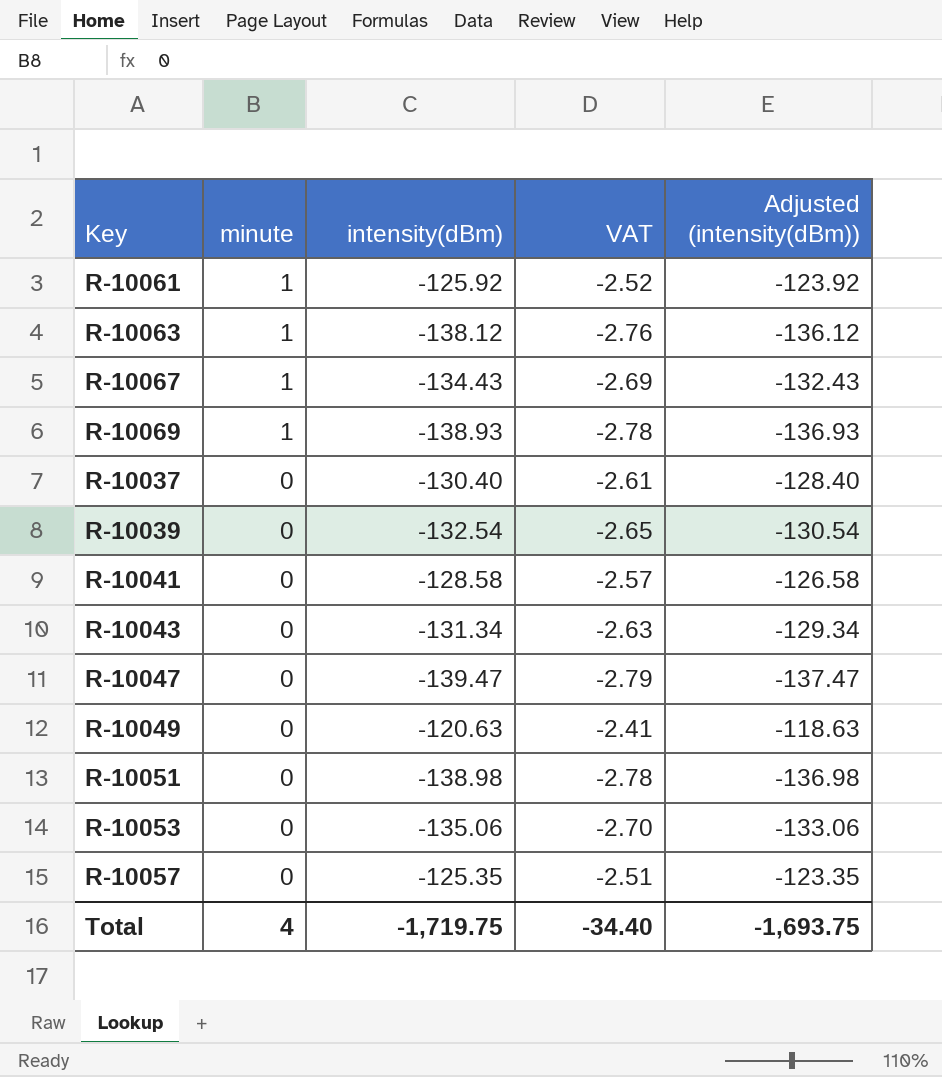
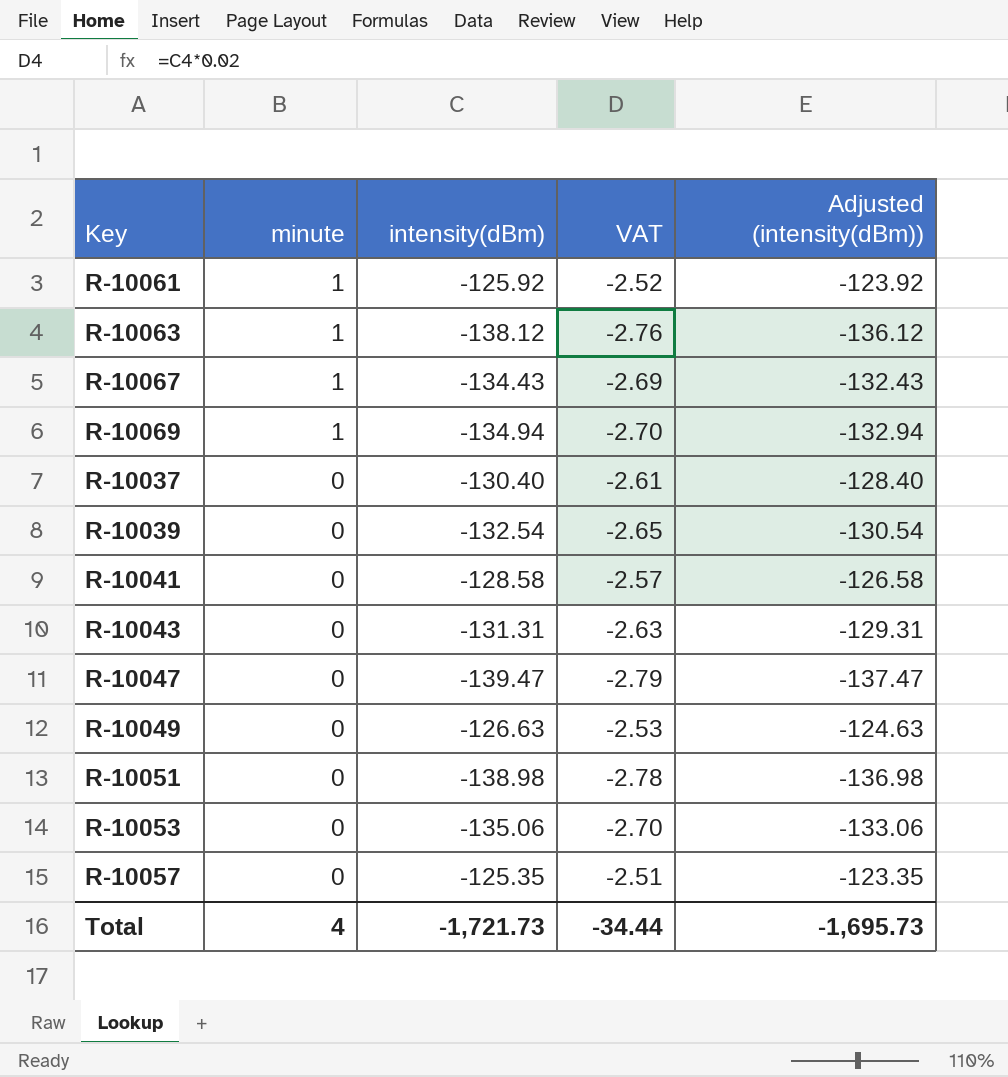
R-10069 | intensity(dBm): -138.93 -> -134.94
R-10069 | VAT: -2.78 -> -2.70
R-10069 | Adjusted (intensity(dBm)): -136.93 -> -132.94
R-10043 | intensity(dBm): -131.34 -> -131.31
R-10043 | Adjusted (intensity(dBm)): -129.34 -> -129.31
R-10049 | intensity(dBm): -120.63 -> -126.63
R-10049 | VAT: -2.41 -> -2.53
R-10049 | Adjusted (intensity(dBm)): -118.63 -> -124.63
Total | intensity(dBm): -1,719.75 -> -1,721.73
Total | VAT: -34.40 -> -34.44
Total | Adjusted (intensity(dBm)): -1,693.75 -> -1,695.73

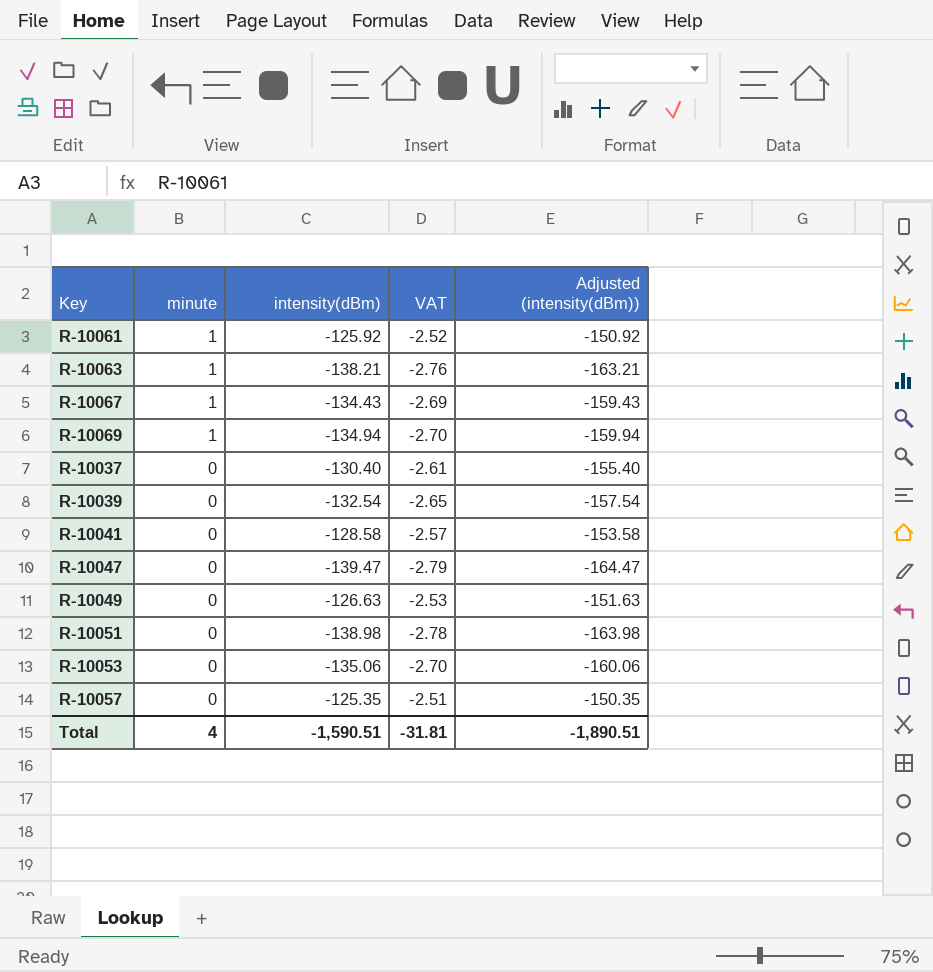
column Adjusted (intensity(dBm)) | formula: [intensity(dBm)] + 2 -> [intensity(dBm)] - 25
row R-10043: 0 | -131.31 | -2.63 | -129.31 -> none
R-10063 | intensity(dBm): -138.12 -> -138.21
Total | intensity(dBm): -1,721.73 -> -1,590.51
Total | VAT: -34.44 -> -31.81
Total | Adjusted (intensity(dBm)): -1,695.73 -> -1,890.51

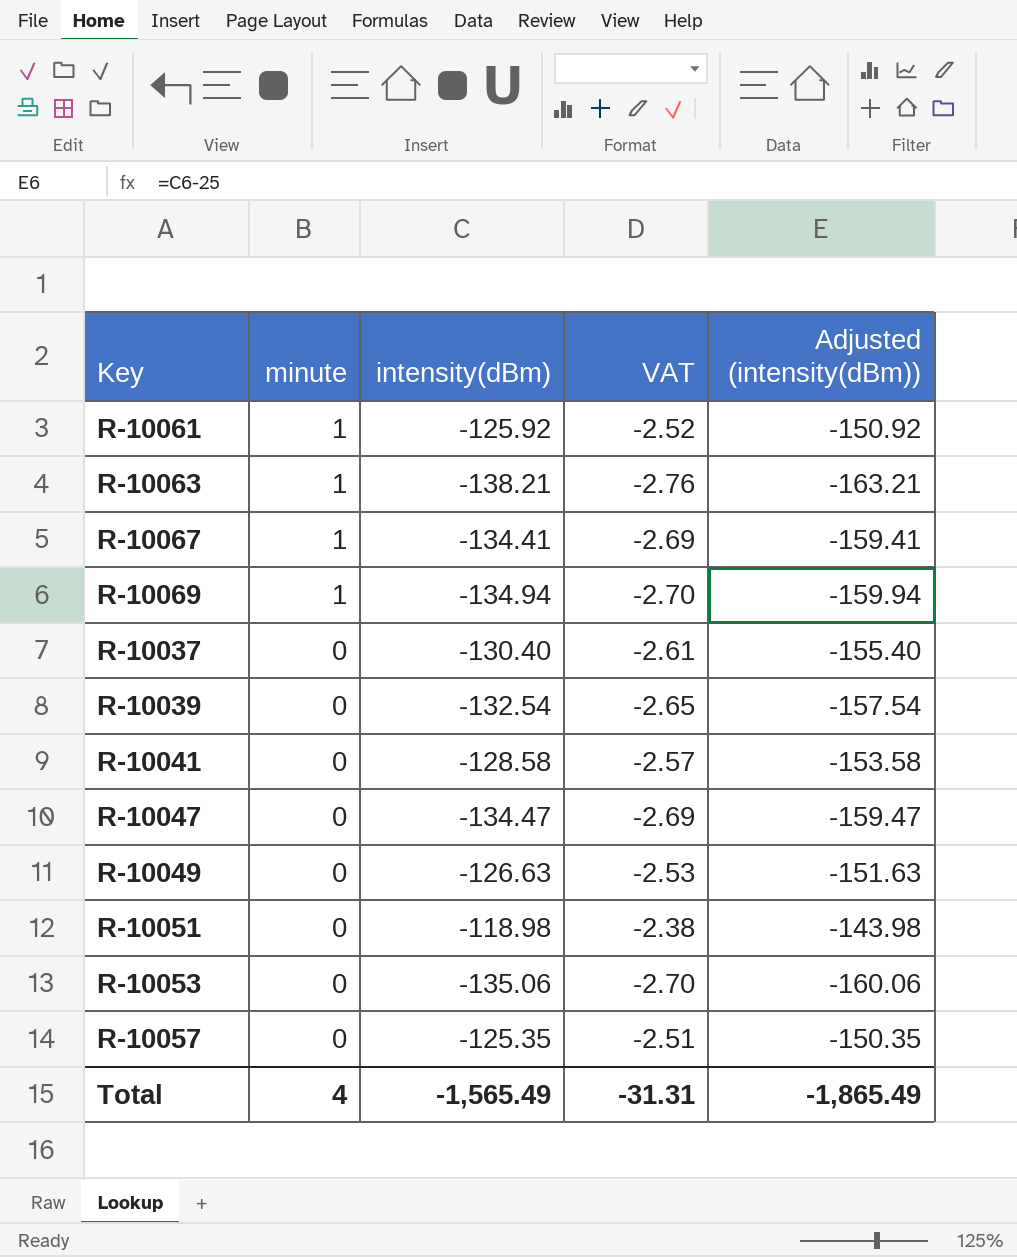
R-10067 | intensity(dBm): -134.43 -> -134.41
R-10067 | Adjusted (intensity(dBm)): -159.43 -> -159.41
R-10047 | intensity(dBm): -139.47 -> -134.47
R-10047 | VAT: -2.79 -> -2.69
R-10047 | Adjusted (intensity(dBm)): -164.47 -> -159.47
R-10051 | intensity(dBm): -138.98 -> -118.98
R-10051 | VAT: -2.78 -> -2.38
R-10051 | Adjusted (intensity(dBm)): -163.98 -> -143.98
Total | intensity(dBm): -1,590.51 -> -1,565.49
Total | VAT: -31.81 -> -31.31
Total | Adjusted (intensity(dBm)): -1,890.51 -> -1,865.49

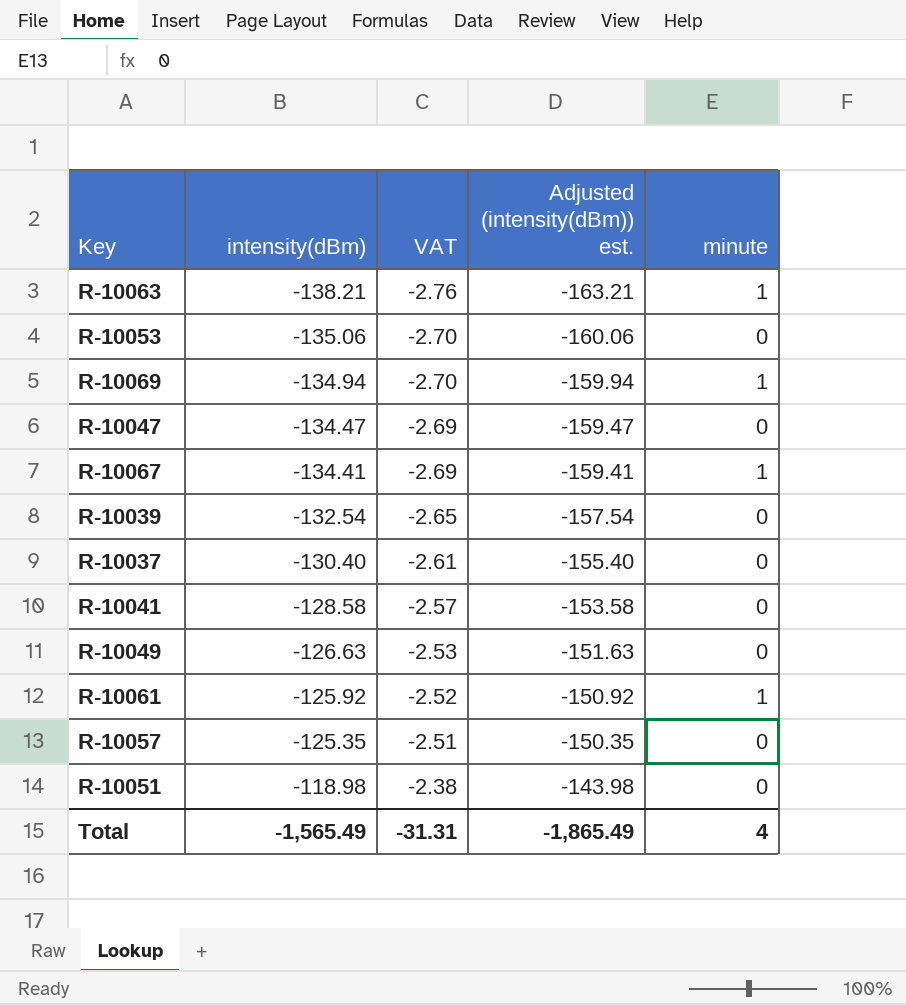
row order: minute descending -> intensity(dBm) ascending
column name: Adjusted (intensity(dBm)) -> Adjusted (intensity(dBm)) est.
column minute | position: 2 -> 5

